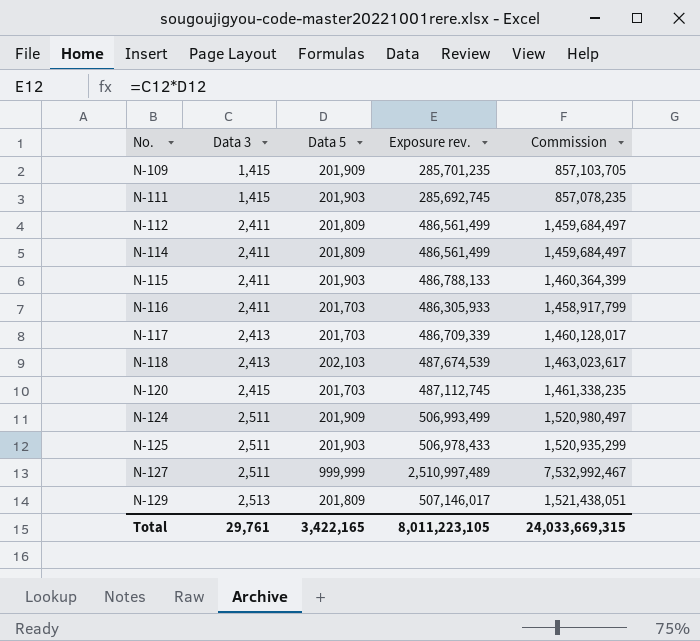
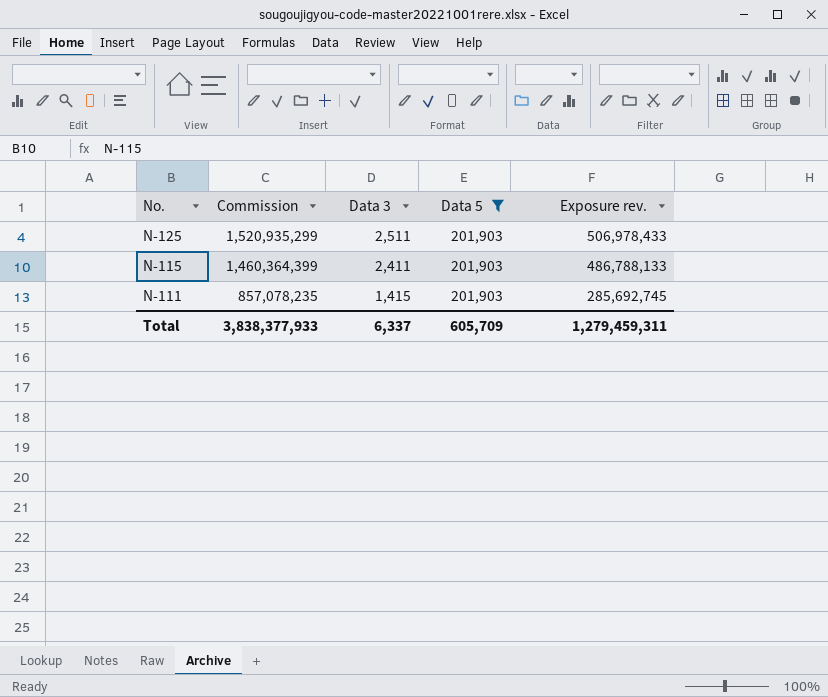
filter: none -> Data 5 = 201,903
row order: No. ascending -> No. descending
column Commission | position: 5 -> 2
Total | Commission: 24,033,669,315 -> 3,838,377,933
Total | Data 3: 29,761 -> 6,337
Total | Data 5: 3,422,165 -> 605,709
Total | Exposure rev.: 8,011,223,105 -> 1,279,459,311

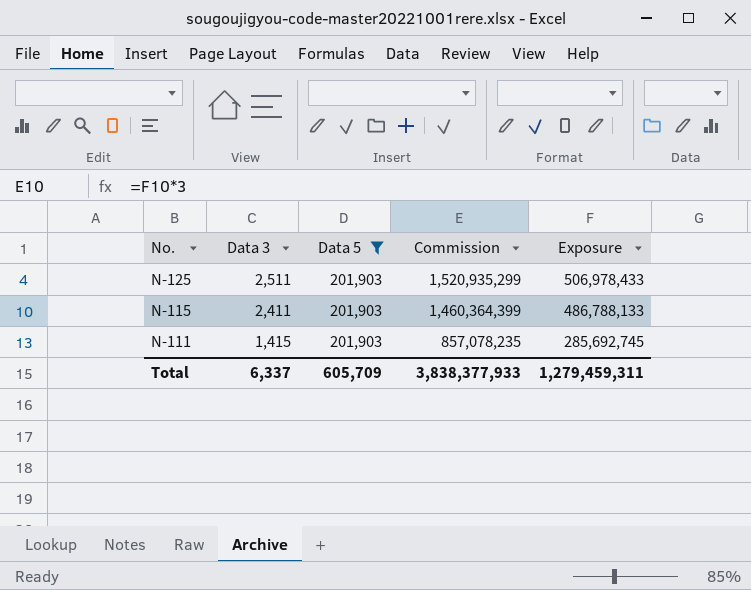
column Commission | position: 2 -> 4
column name: Exposure rev. -> Exposure

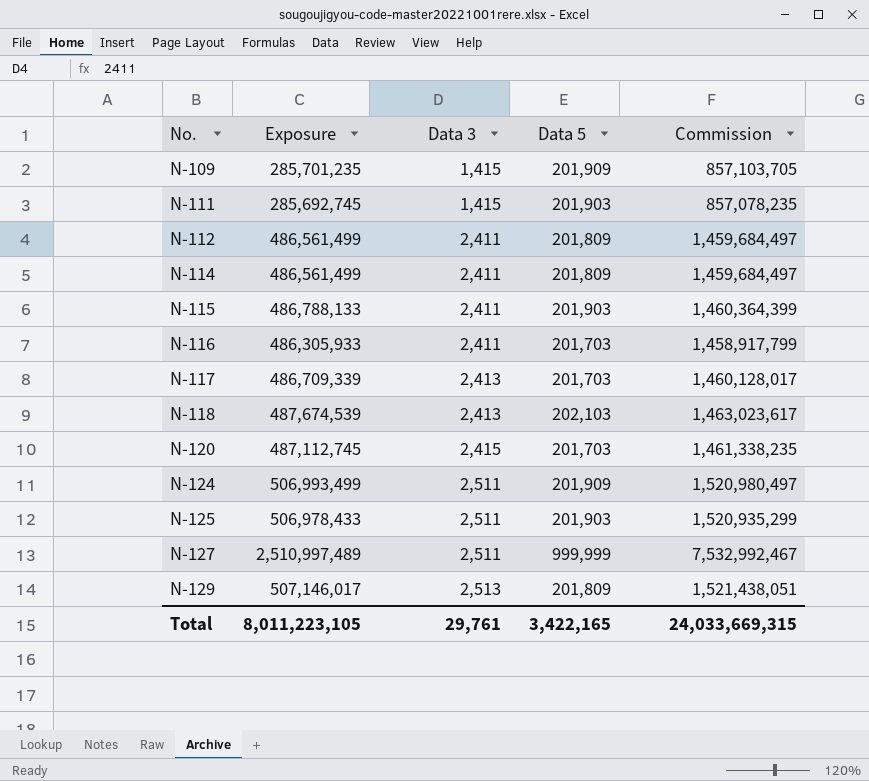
filter: Data 5 = 201,903 -> none
row order: No. descending -> No. ascending
column Exposure | position: 5 -> 2
Total | Exposure: 1,279,459,311 -> 8,011,223,105
Total | Data 3: 6,337 -> 29,761
Total | Data 5: 605,709 -> 3,422,165
Total | Commission: 3,838,377,933 -> 24,033,669,315

